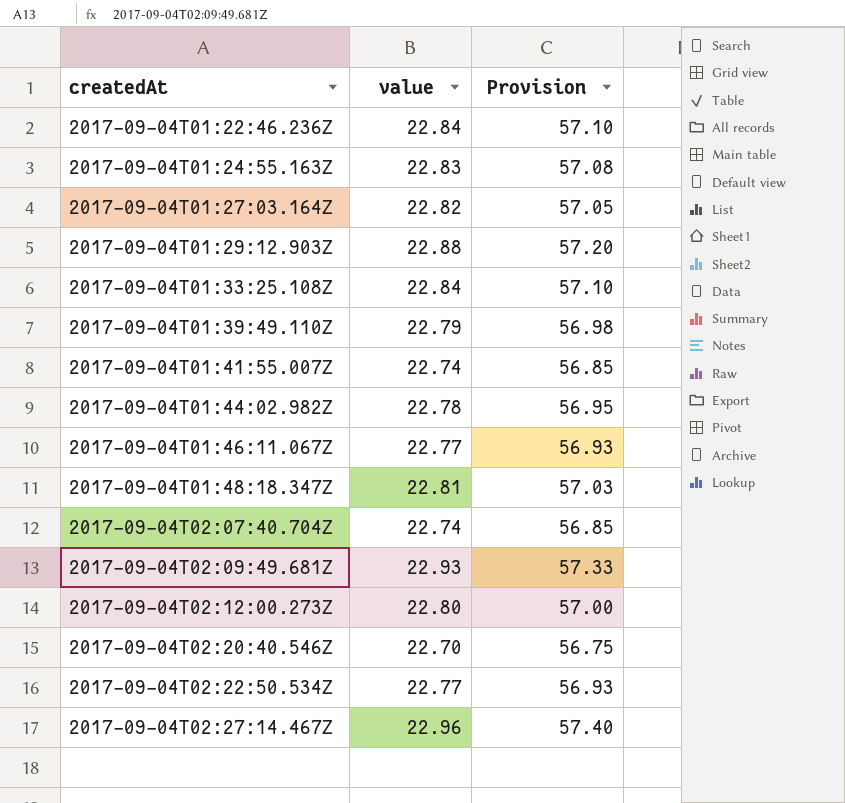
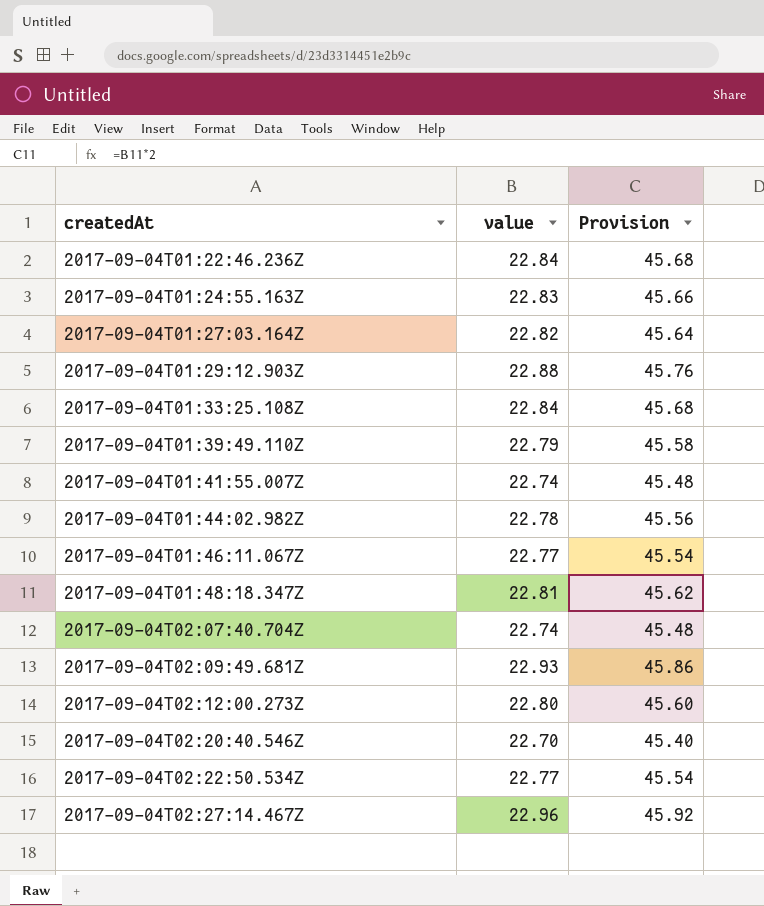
column Provision | formula: [value] * 2.5 -> [value] * 2

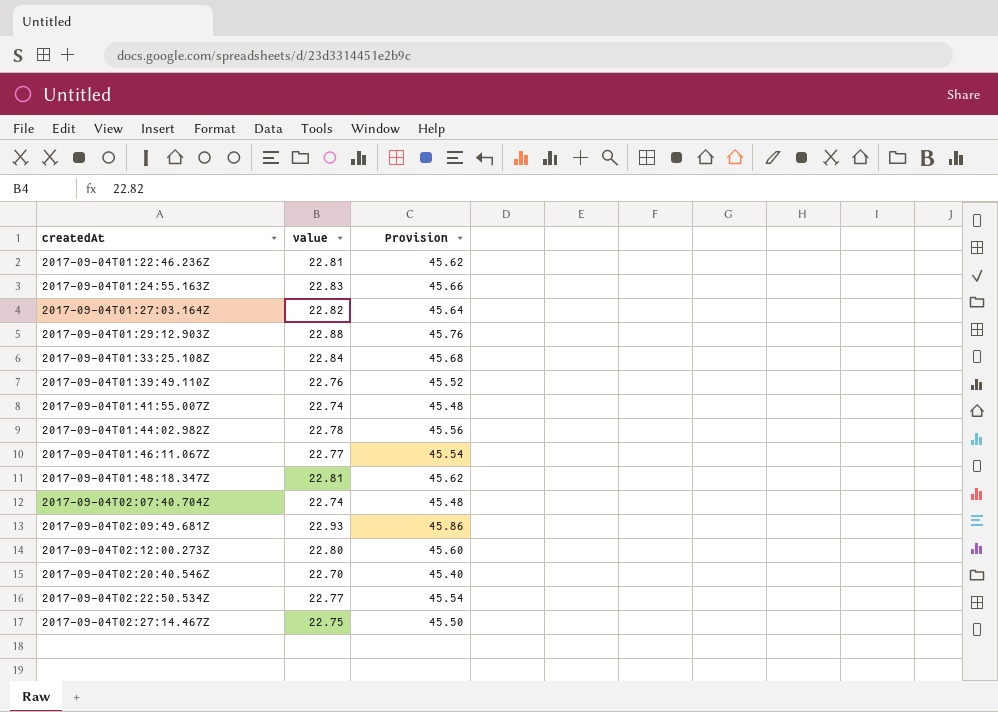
2017-09-04T01:22:46.236Z | value: 22.84 -> 22.81
2017-09-04T01:22:46.236Z | Provision: 45.68 -> 45.62
2017-09-04T01:39:49.110Z | value: 22.79 -> 22.76
2017-09-04T01:39:49.110Z | Provision: 45.58 -> 45.52
2017-09-04T02:27:14.467Z | value: 22.96 -> 22.75
2017-09-04T02:27:14.467Z | Provision: 45.92 -> 45.50

